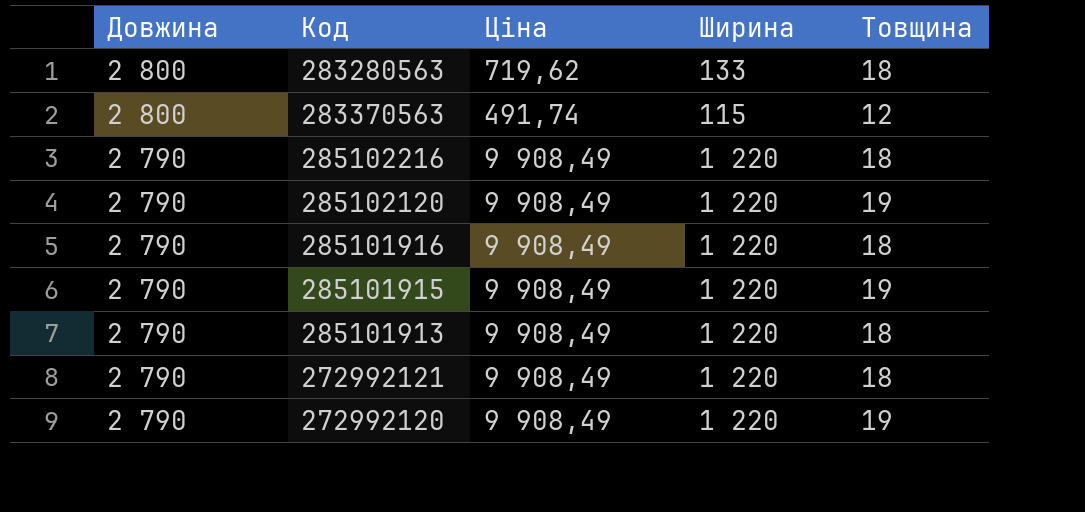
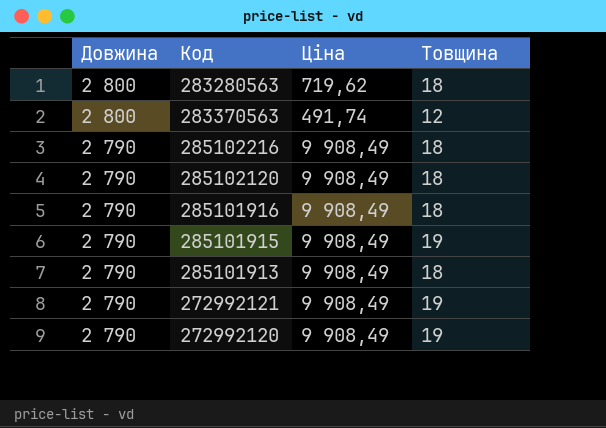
column Ширина | position: 4 -> none
285102120 | Товщина: 19 -> 18
272992121 | Товщина: 18 -> 19

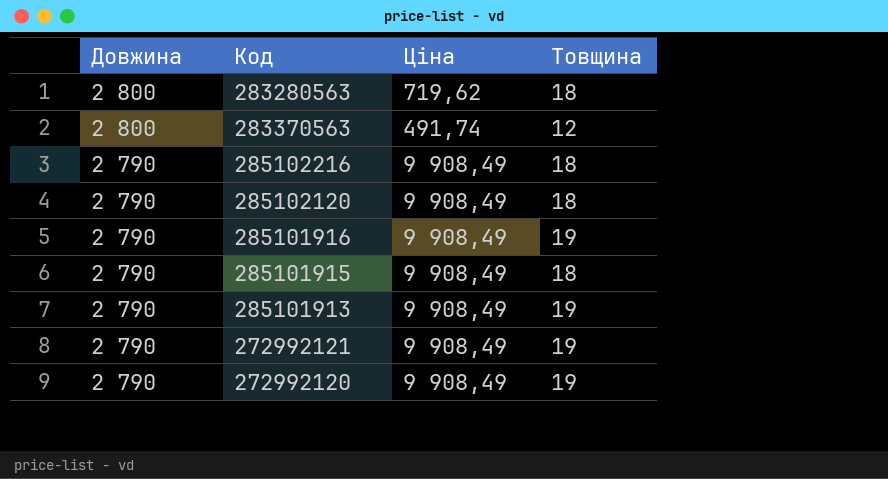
285101916 | Товщина: 18 -> 19
285101915 | Товщина: 19 -> 18
285101913 | Товщина: 18 -> 19

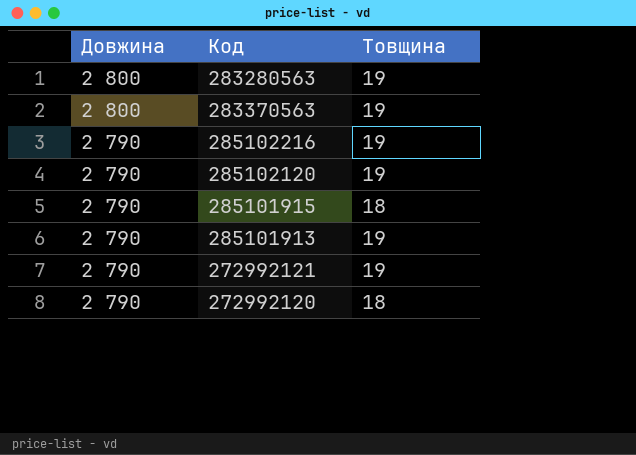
column Ціна | position: 3 -> none
row 285101916: 2 790 | 9 908,49 | 19 -> none
283280563 | Товщина: 18 -> 19
283370563 | Товщина: 12 -> 19
285102216 | Товщина: 18 -> 19
285102120 | Товщина: 18 -> 19
272992120 | Товщина: 19 -> 18

